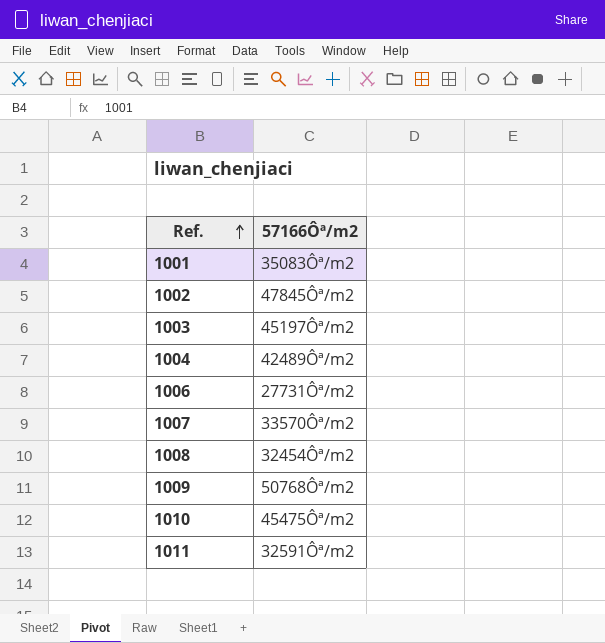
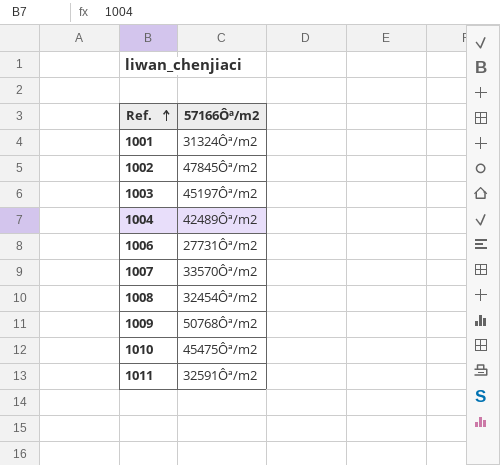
1001 | 57166Ôª/m2: 35083Ôª/m2 -> 31324Ôª/m2

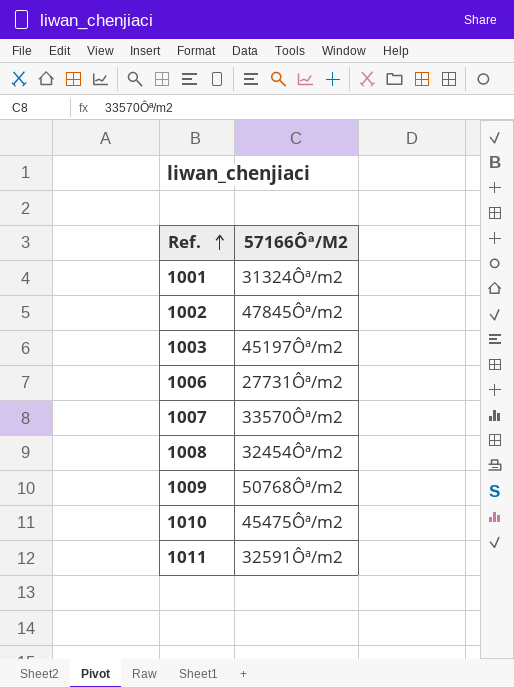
column name: 57166Ôª/m2 -> 57166Ôª/M2
row 1004: 42489Ôª/m2 -> none

